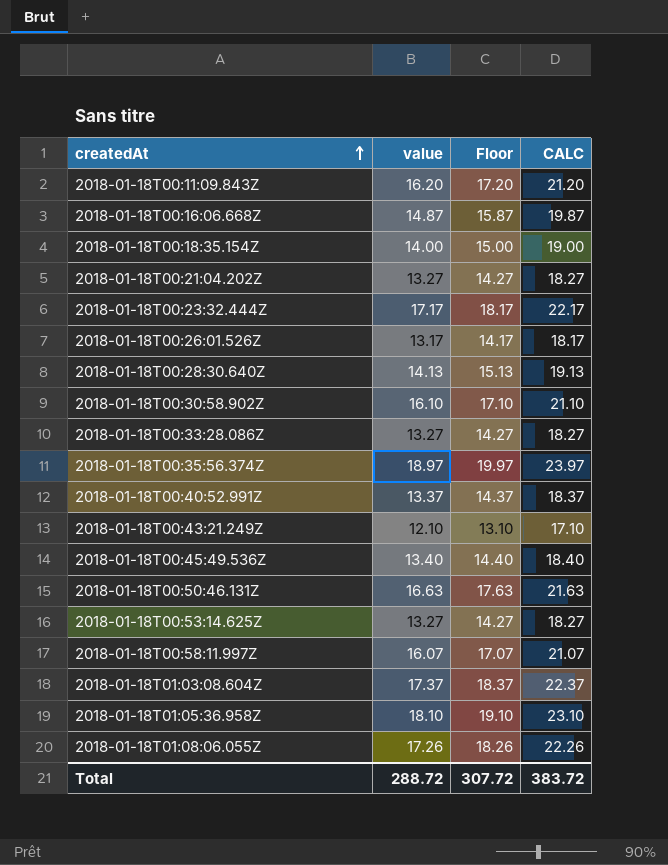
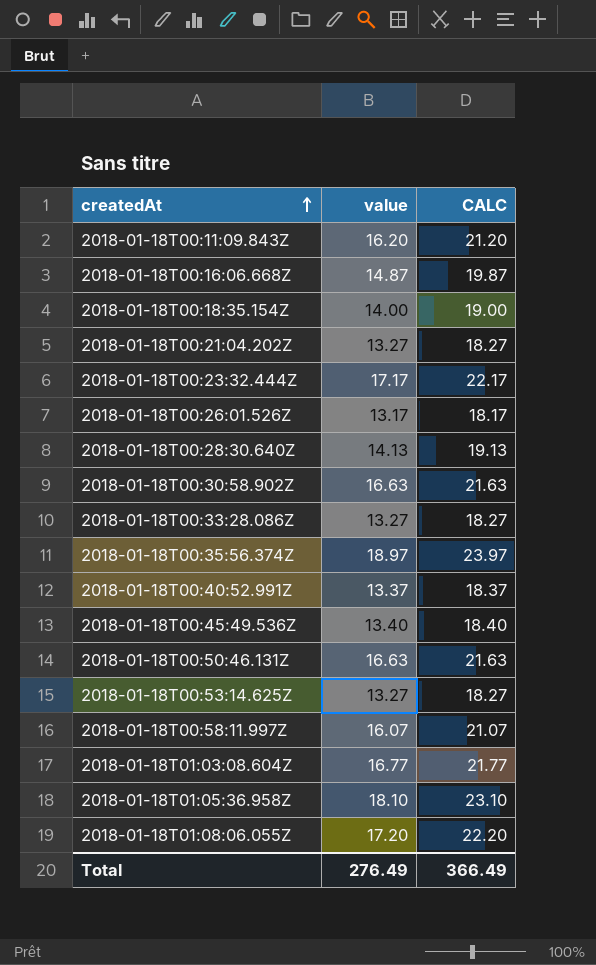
column Floor | formula: [value] + 1 -> none
row 2018-01-18T00:43:21.249Z: 12.10 | 13.10 | 17.10 -> none
2018-01-18T00:30:58.902Z | value: 16.10 -> 16.63
2018-01-18T00:30:58.902Z | CALC: 21.10 -> 21.63
2018-01-18T01:03:08.604Z | value: 17.37 -> 16.77
2018-01-18T01:03:08.604Z | CALC: 22.37 -> 21.77
2018-01-18T01:08:06.055Z | value: 17.26 -> 17.20
2018-01-18T01:08:06.055Z | CALC: 22.26 -> 22.20
Total | value: 288.72 -> 276.49
Total | CALC: 383.72 -> 366.49

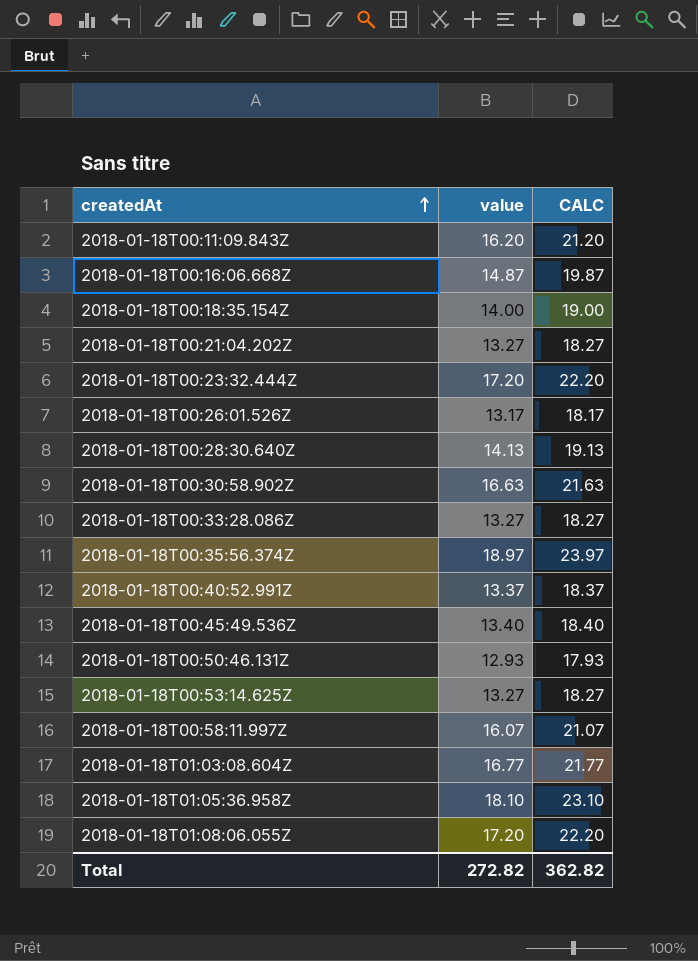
2018-01-18T00:23:32.444Z | value: 17.17 -> 17.20
2018-01-18T00:23:32.444Z | CALC: 22.17 -> 22.20
2018-01-18T00:50:46.131Z | value: 16.63 -> 12.93
2018-01-18T00:50:46.131Z | CALC: 21.63 -> 17.93
Total | value: 276.49 -> 272.82
Total | CALC: 366.49 -> 362.82

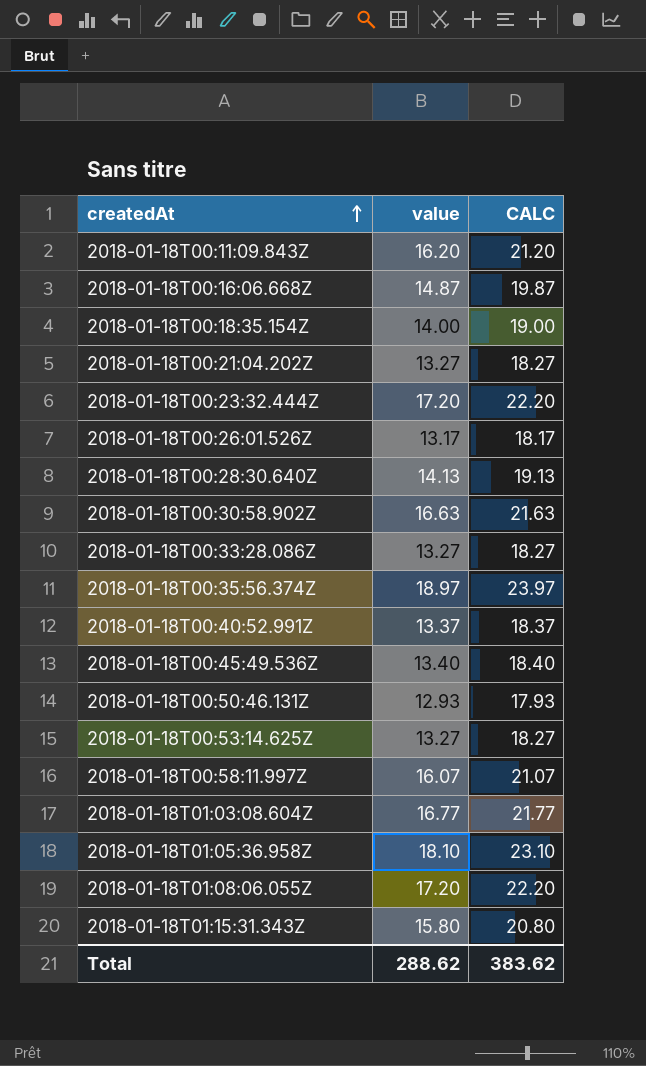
row 2018-01-18T01:15:31.343Z: none -> 15.80 | 20.80
Total | value: 272.82 -> 288.62
Total | CALC: 362.82 -> 383.62

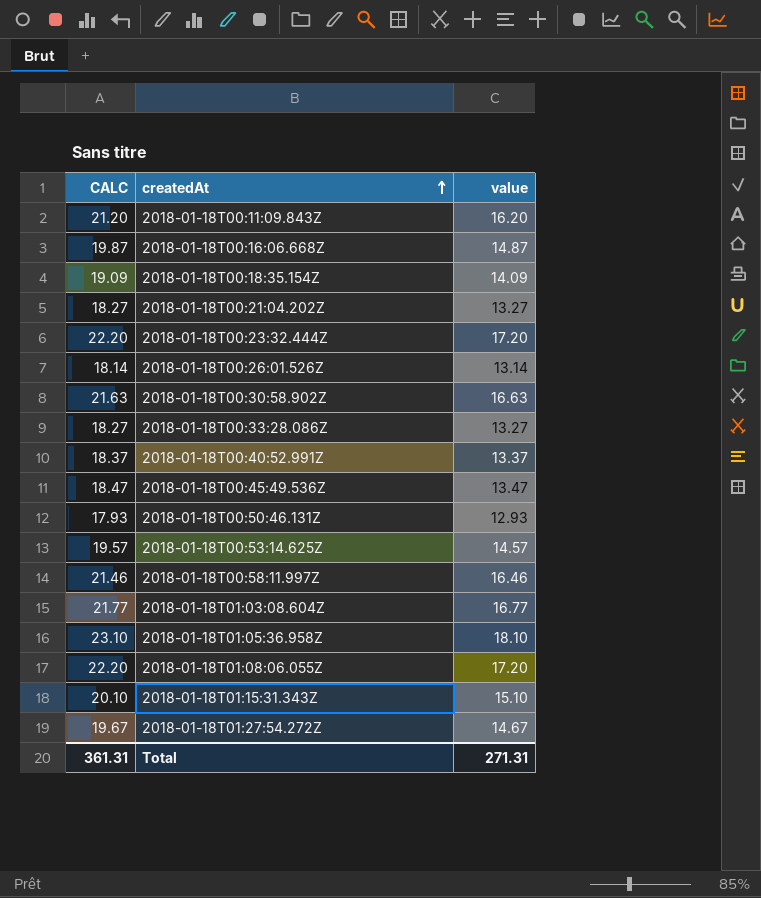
column CALC | position: 3 -> 1
row 2018-01-18T00:28:30.640Z: 14.13 | 19.13 -> none
row 2018-01-18T00:35:56.374Z: 18.97 | 23.97 -> none
2018-01-18T00:18:35.154Z | CALC: 19.00 -> 19.09
2018-01-18T00:18:35.154Z | value: 14.00 -> 14.09
2018-01-18T00:26:01.526Z | CALC: 18.17 -> 18.14
2018-01-18T00:26:01.526Z | value: 13.17 -> 13.14
2018-01-18T00:45:49.536Z | CALC: 18.40 -> 18.47
2018-01-18T00:45:49.536Z | value: 13.40 -> 13.47
2018-01-18T00:53:14.625Z | CALC: 18.27 -> 19.57
2018-01-18T00:53:14.625Z | value: 13.27 -> 14.57
2018-01-18T00:58:11.997Z | CALC: 21.07 -> 21.46
2018-01-18T00:58:11.997Z | value: 16.07 -> 16.46
2018-01-18T01:15:31.343Z | CALC: 20.80 -> 20.10
2018-01-18T01:15:31.343Z | value: 15.80 -> 15.10
row 2018-01-18T01:27:54.272Z: none -> 19.67 | 14.67
Total | CALC: 383.62 -> 361.31
Total | value: 288.62 -> 271.31

